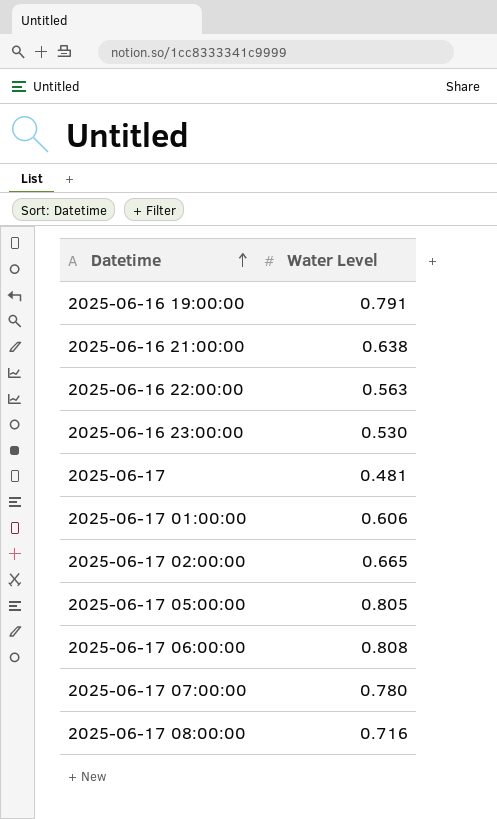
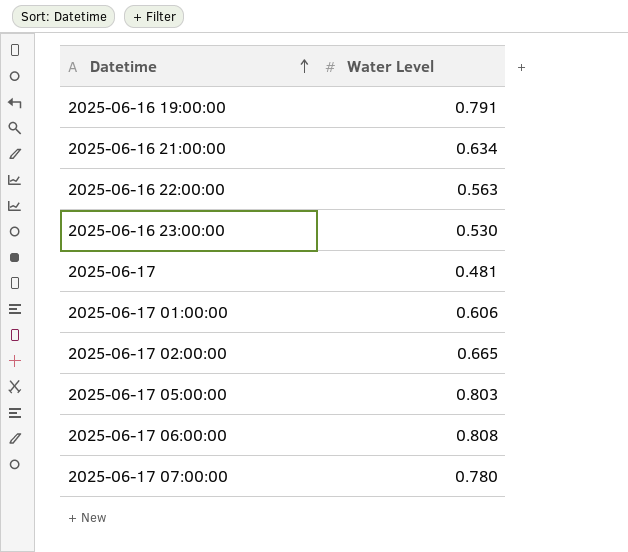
row 2025-06-17 08:00:00: 0.716 -> none
2025-06-16 21:00:00 | Water Level: 0.638 -> 0.634
2025-06-17 05:00:00 | Water Level: 0.805 -> 0.803

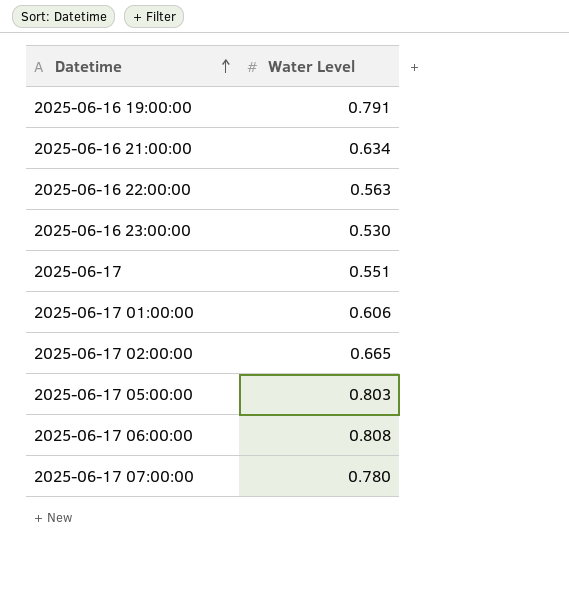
2025-06-17 | Water Level: 0.481 -> 0.551

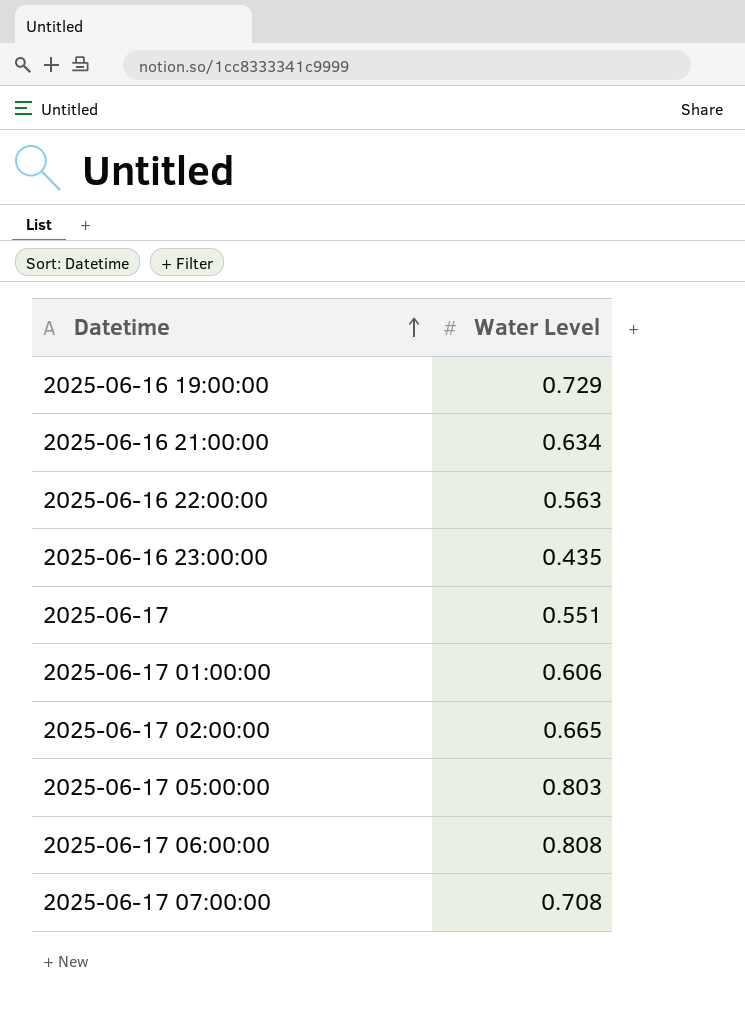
2025-06-16 19:00:00 | Water Level: 0.791 -> 0.729
2025-06-16 23:00:00 | Water Level: 0.530 -> 0.435
2025-06-17 07:00:00 | Water Level: 0.780 -> 0.708

